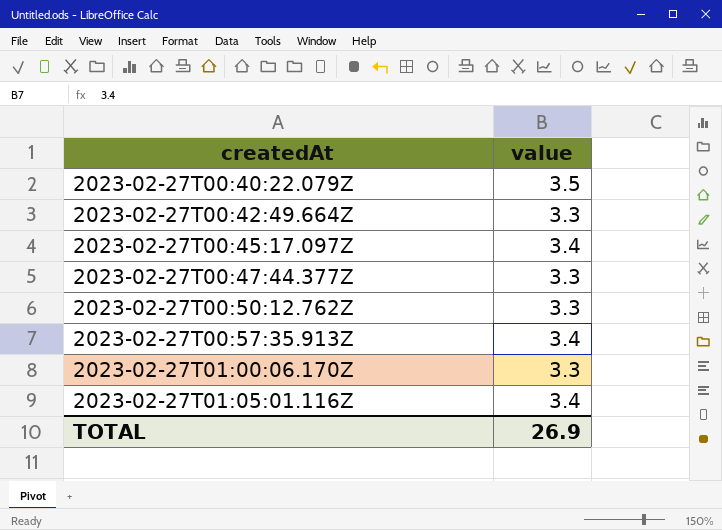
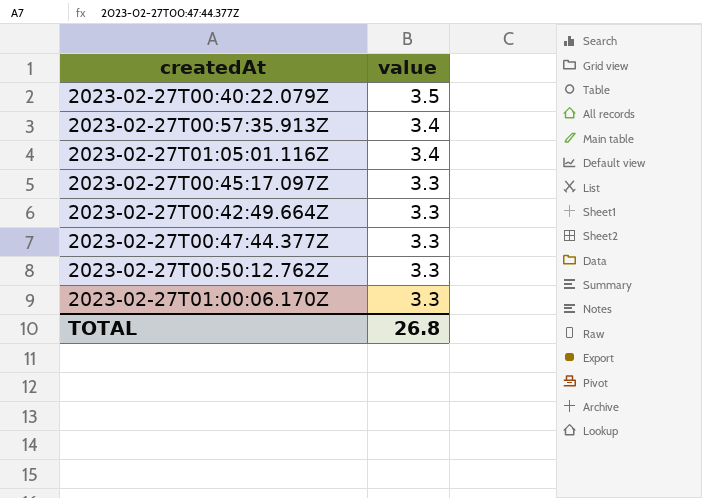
row order: createdAt ascending -> value descending
2023-02-27T00:45:17.097Z | value: 3.4 -> 3.3
TOTAL | value: 26.9 -> 26.8

